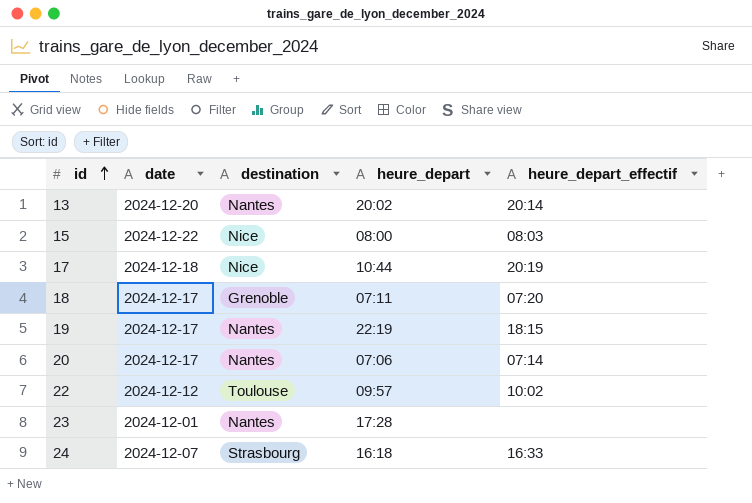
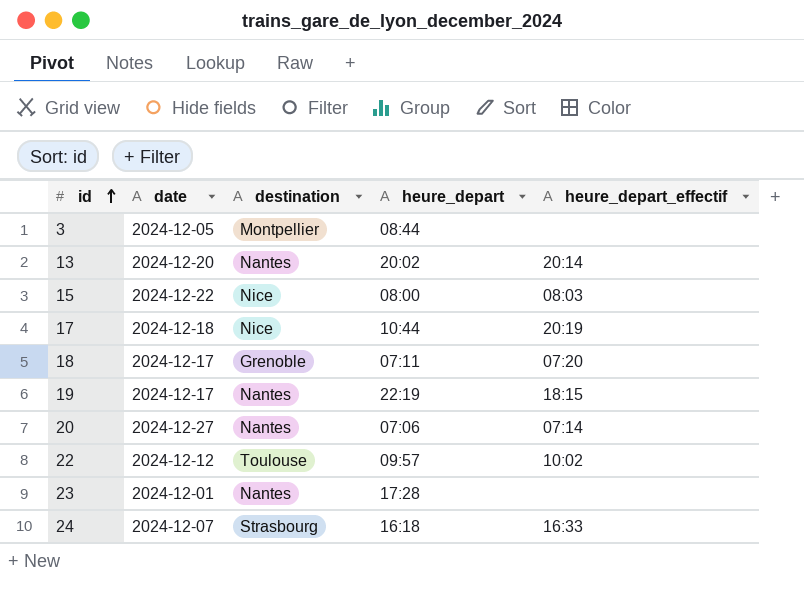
row 3: none -> 2024-12-05 | Montpellier | 08:44 | none
20 | date: 2024-12-17 -> 2024-12-27

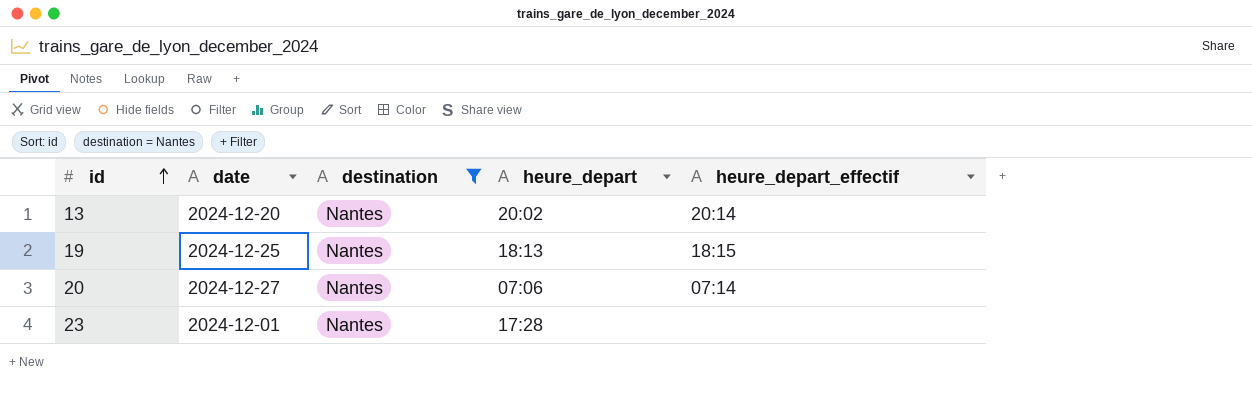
filter: none -> destination = Nantes
19 | date: 2024-12-17 -> 2024-12-25
19 | heure_depart: 22:19 -> 18:13

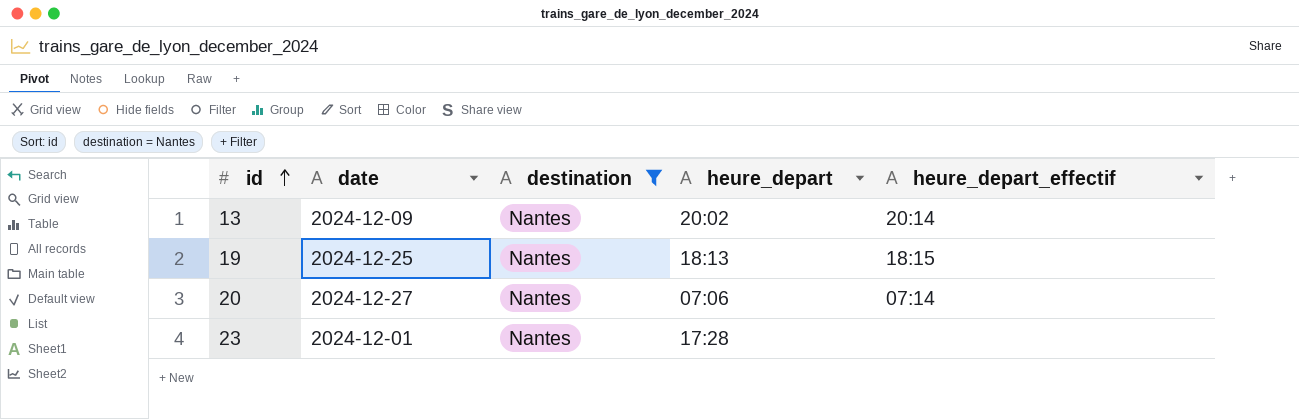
13 | date: 2024-12-20 -> 2024-12-09

